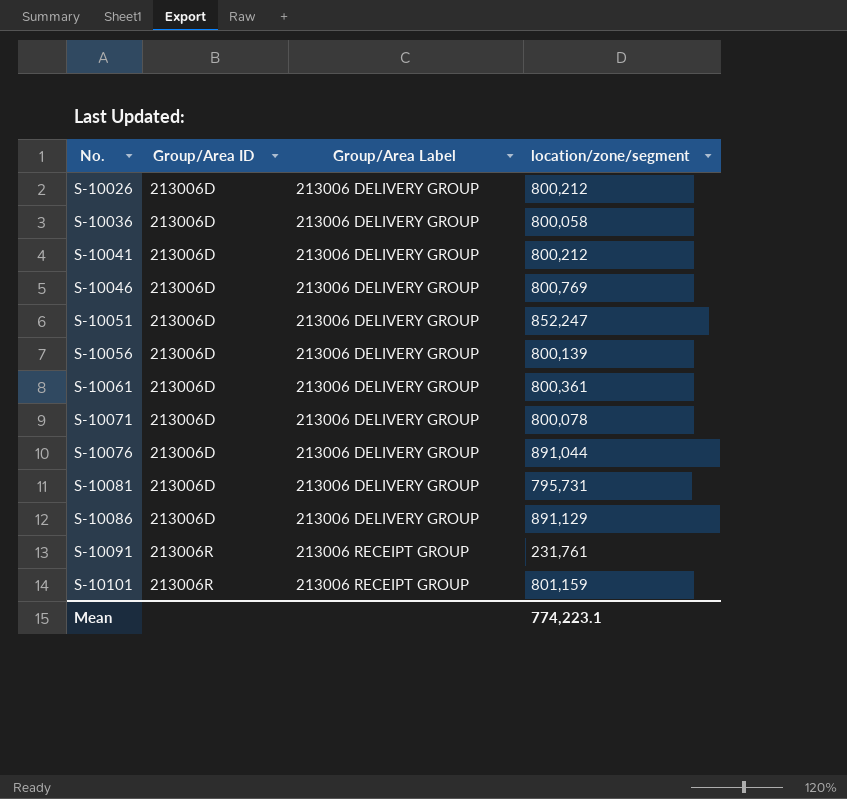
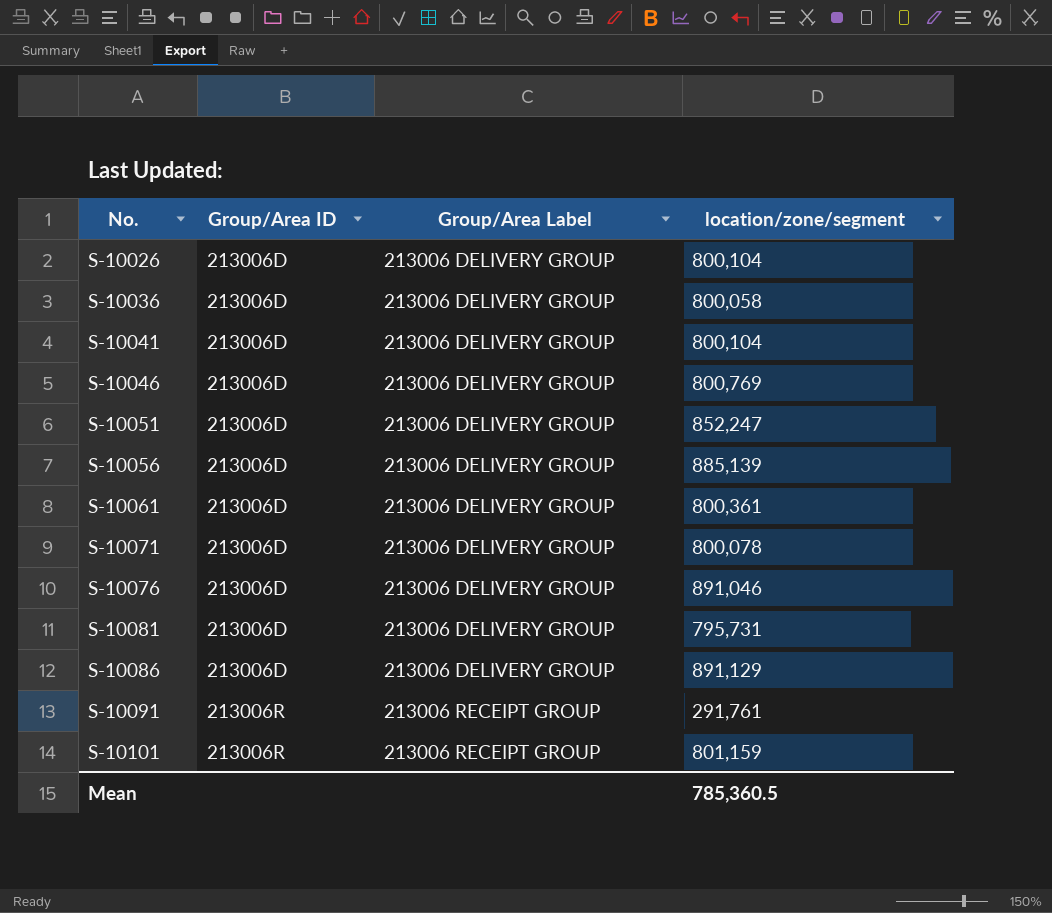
S-10026 | location/zone/segment: 800,212 -> 800,104
S-10041 | location/zone/segment: 800,212 -> 800,104
S-10056 | location/zone/segment: 800,139 -> 885,139
S-10076 | location/zone/segment: 891,044 -> 891,046
S-10091 | location/zone/segment: 231,761 -> 291,761
Mean | location/zone/segment: 774,223.1 -> 785,360.5

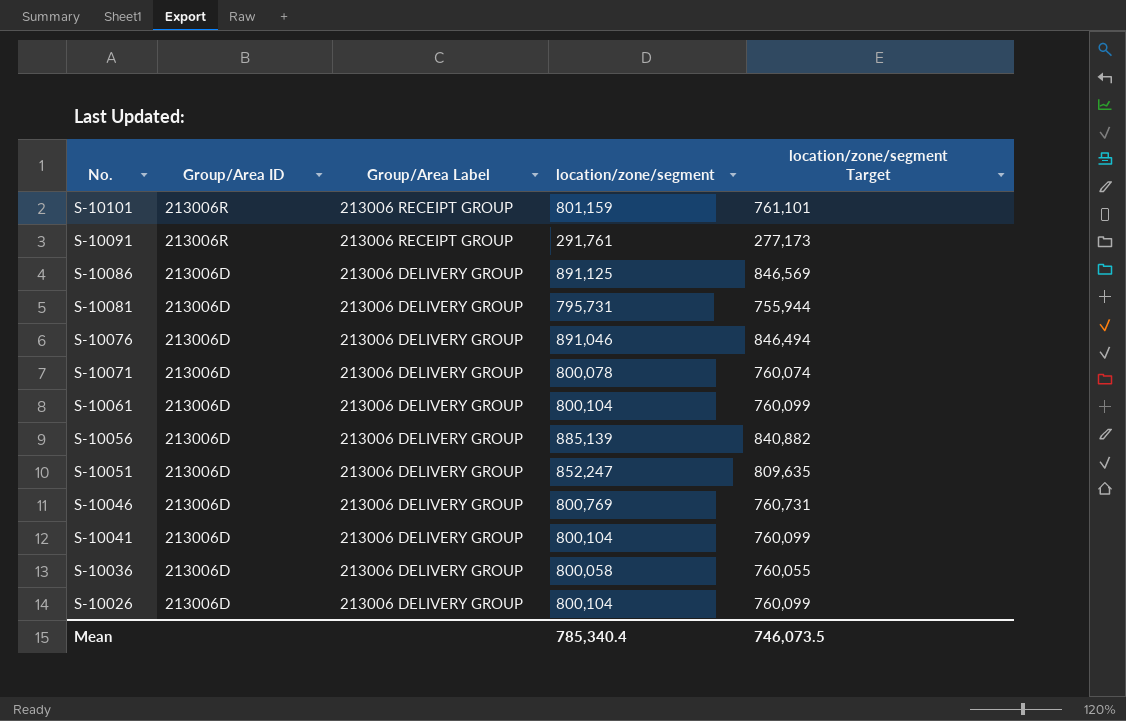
row order: No. ascending -> No. descending
column location/zone/segment Target | formula: none -> [location/zone/segment] * 0.95
S-10086 | location/zone/segment: 891,129 -> 891,125
S-10061 | location/zone/segment: 800,361 -> 800,104
Mean | location/zone/segment: 785,360.5 -> 785,340.4

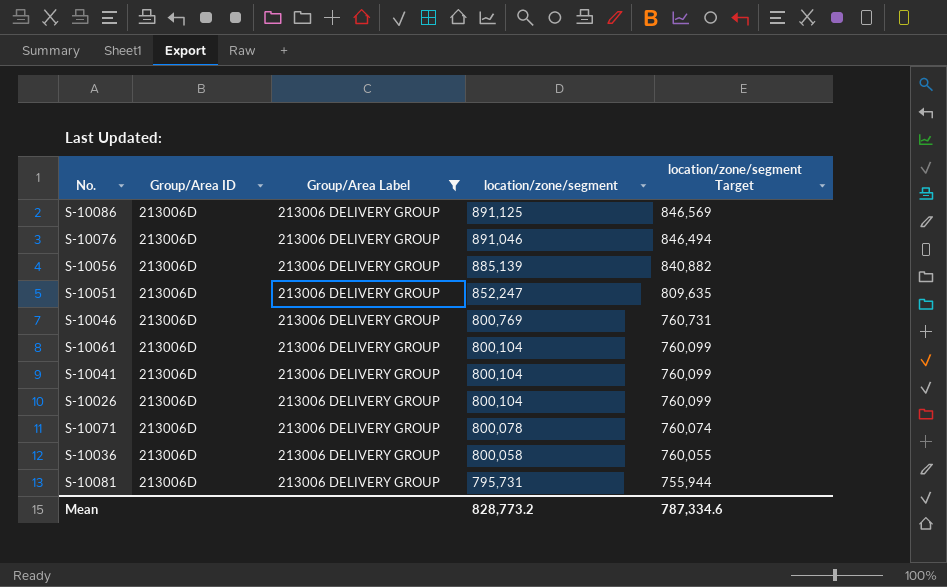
filter: none -> Group/Area Label = 213006 DELIVERY GROUP
row order: No. descending -> location/zone/segment descending
Mean | location/zone/segment: 785,340.4 -> 828,773.2
Mean | location/zone/segment Target: 746,073.5 -> 787,334.6

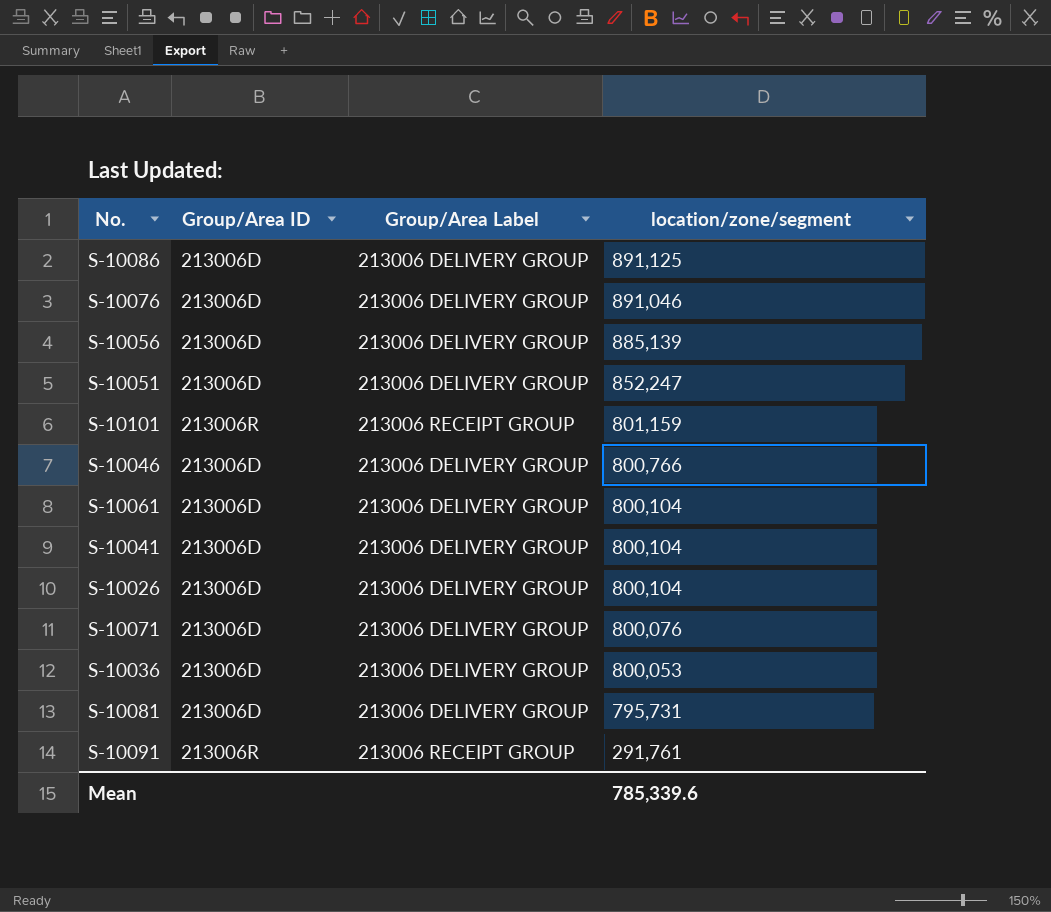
filter: Group/Area Label = 213006 DELIVERY GROUP -> none
column location/zone/segment Target | formula: [location/zone/segment] * 0.95 -> none
S-10046 | location/zone/segment: 800,769 -> 800,766
S-10071 | location/zone/segment: 800,078 -> 800,076
S-10036 | location/zone/segment: 800,058 -> 800,053
Mean | location/zone/segment: 828,773.2 -> 785,339.6

